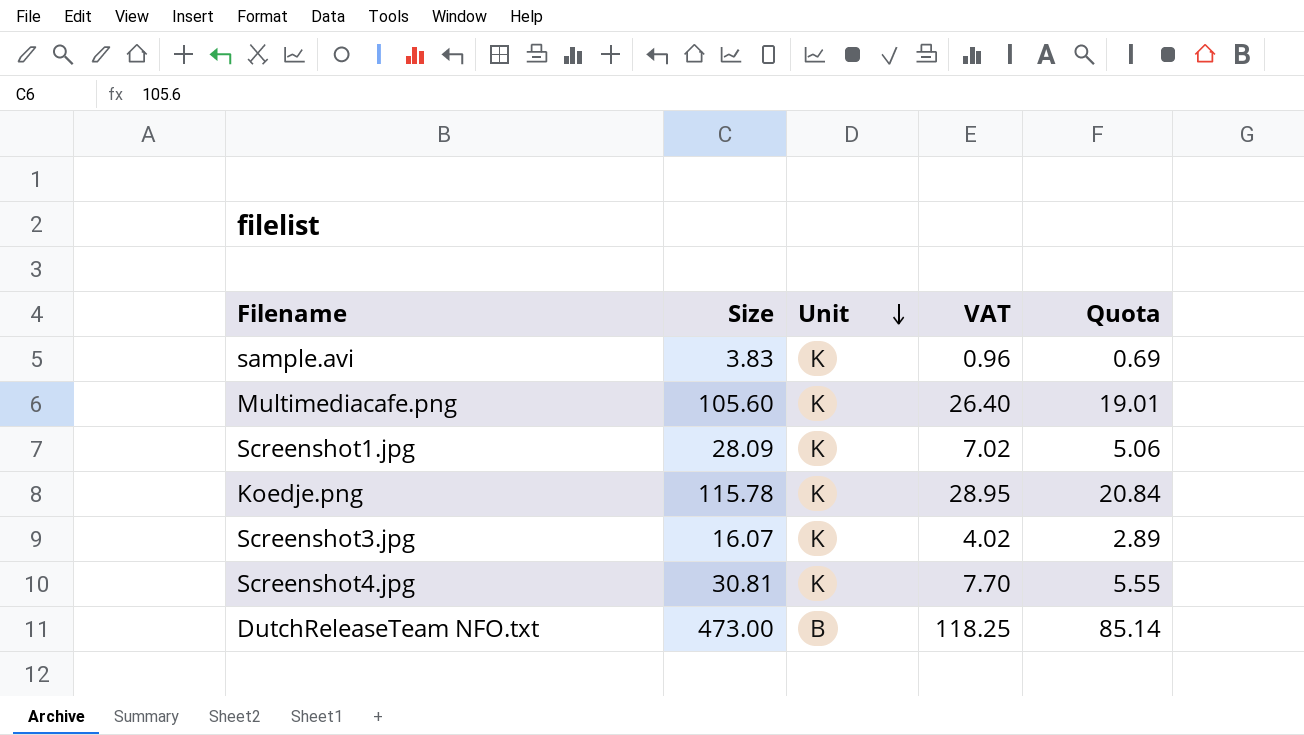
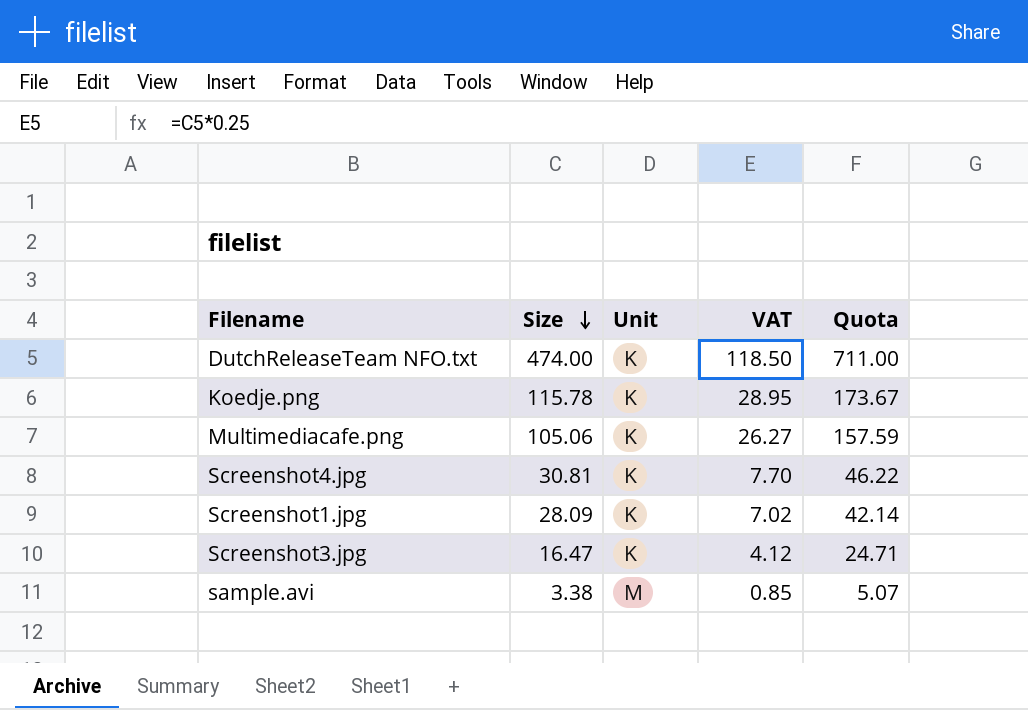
row order: Unit descending -> Size descending
column Quota | formula: [Size] * 0.18 -> [Size] * 1.5
DutchReleaseTeam NFO.txt | Size: 473.00 -> 474.00
DutchReleaseTeam NFO.txt | Unit: B -> K
DutchReleaseTeam NFO.txt | VAT: 118.25 -> 118.50
Multimediacafe.png | Size: 105.60 -> 105.06
Multimediacafe.png | VAT: 26.40 -> 26.27
Screenshot3.jpg | Size: 16.07 -> 16.47
Screenshot3.jpg | VAT: 4.02 -> 4.12
sample.avi | Size: 3.83 -> 3.38
sample.avi | Unit: K -> M
sample.avi | VAT: 0.96 -> 0.85

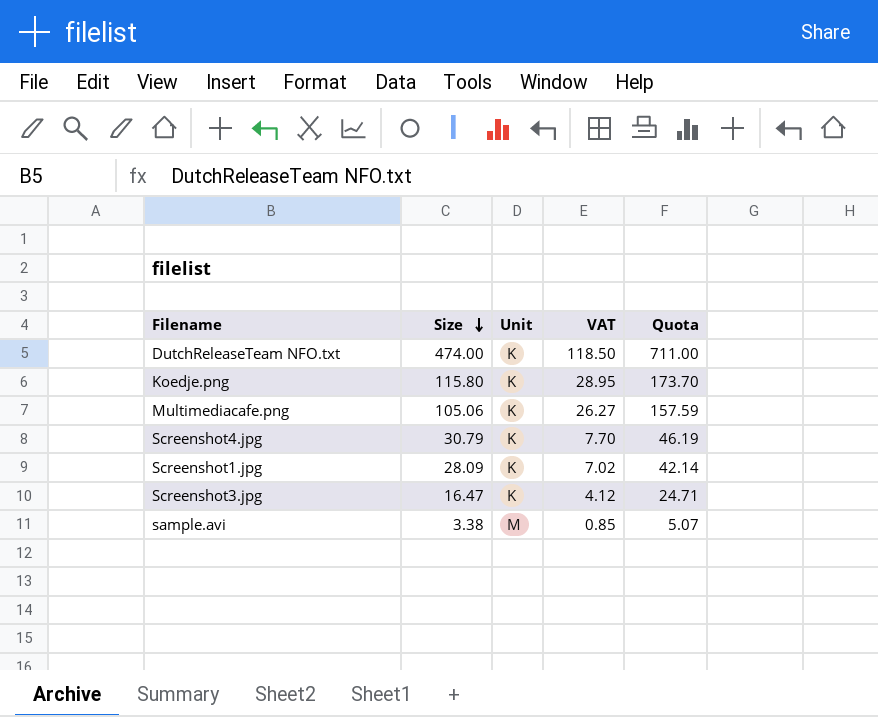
Koedje.png | Size: 115.78 -> 115.80
Koedje.png | Quota: 173.67 -> 173.70
Screenshot4.jpg | Size: 30.81 -> 30.79
Screenshot4.jpg | Quota: 46.22 -> 46.19

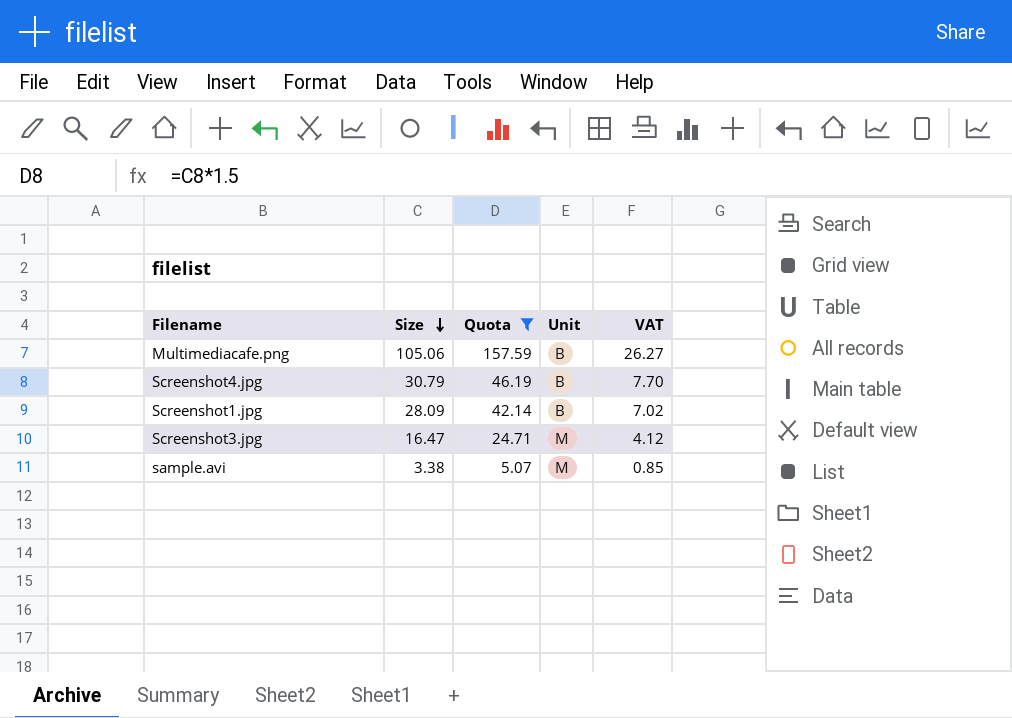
filter: none -> Quota <= 157.59
column Quota | position: 5 -> 3
Multimediacafe.png | Unit: K -> B
Screenshot4.jpg | Unit: K -> B
Screenshot1.jpg | Unit: K -> B
Screenshot3.jpg | Unit: K -> M

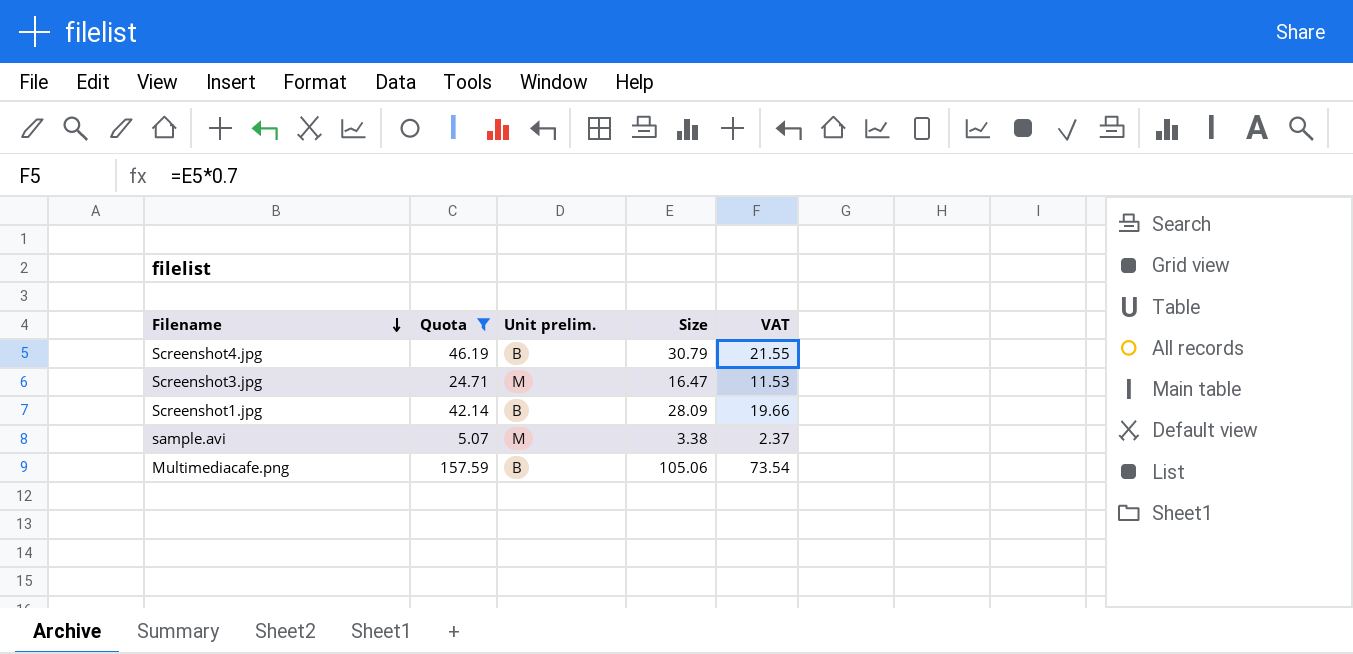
row order: Size descending -> Filename descending
column name: Unit -> Unit prelim.
column Size | position: 2 -> 4
column VAT | formula: [Size] * 0.25 -> [Size] * 0.7

